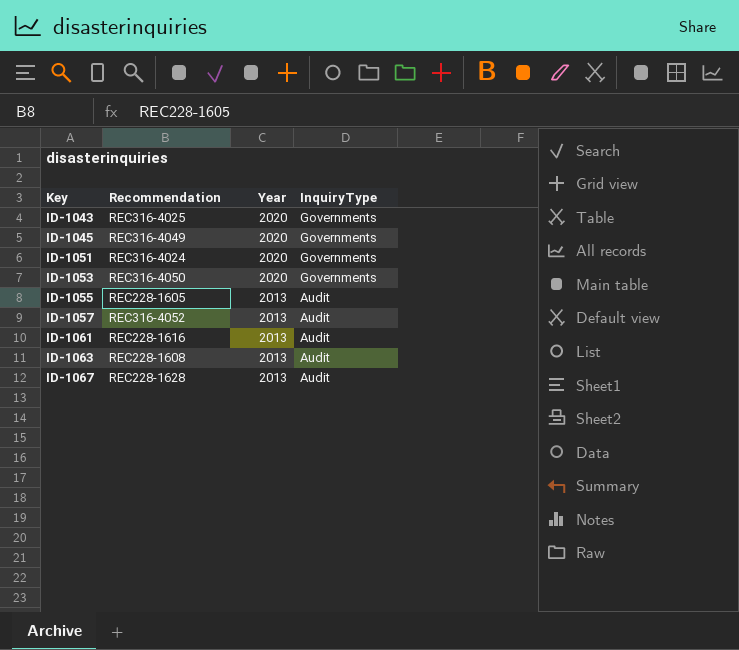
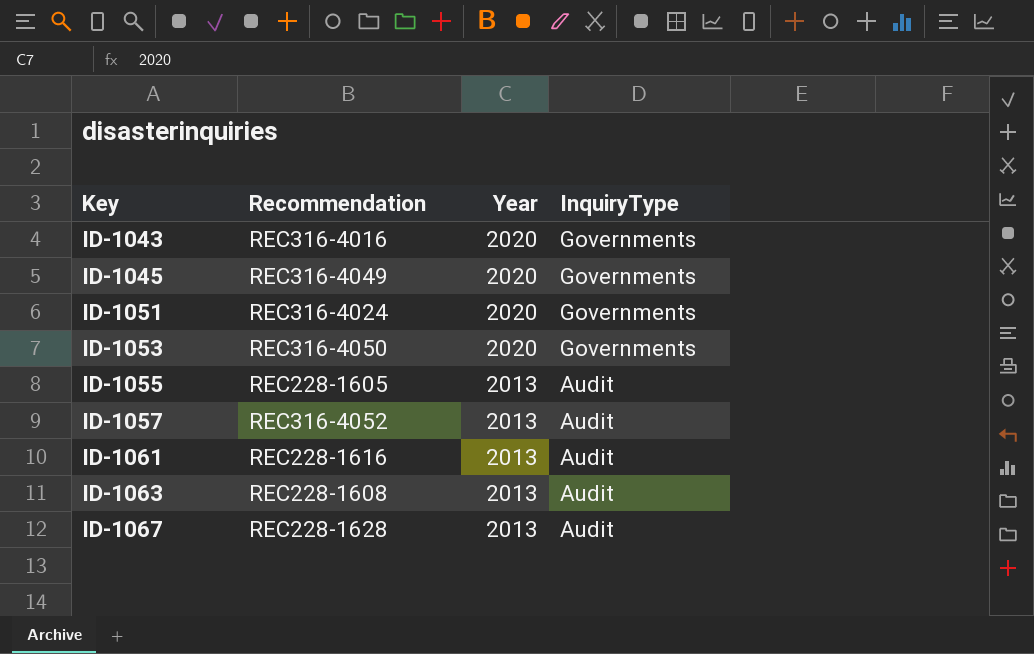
ID-1043 | Recommendation: REC316-4025 -> REC316-4016

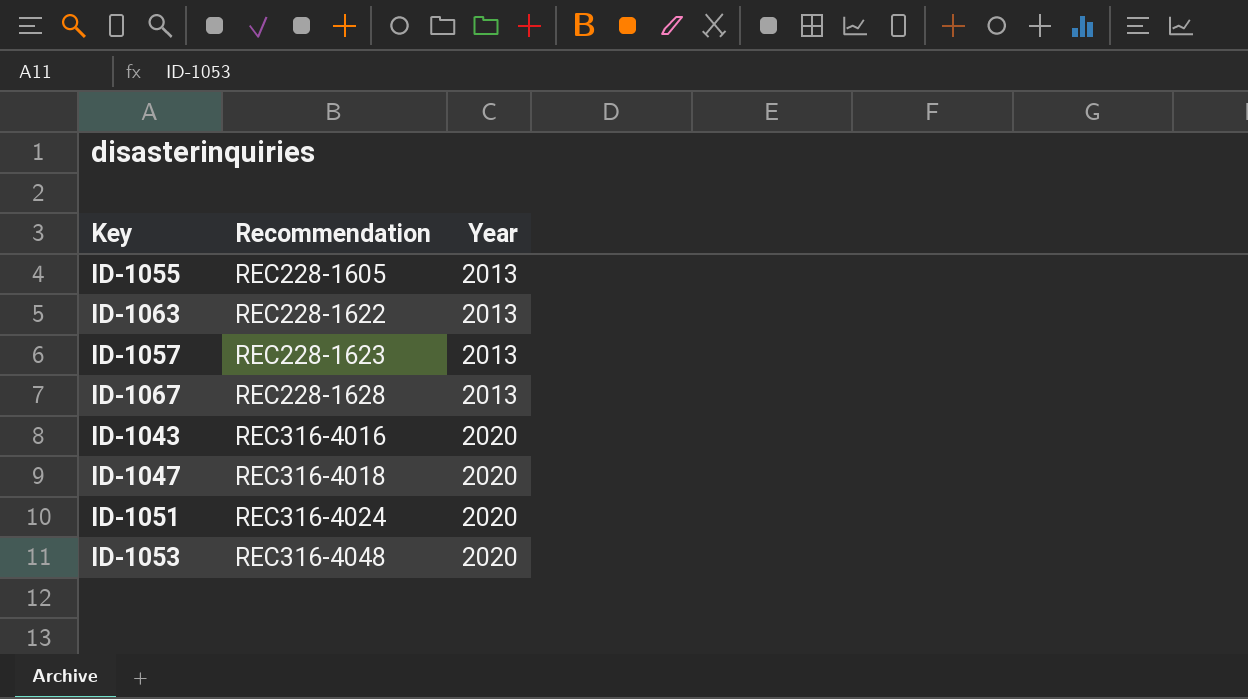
row order: Key ascending -> Recommendation ascending
column InquiryType | position: 4 -> none
row ID-1045: REC316-4049 | 2020 | Governments -> none
row ID-1061: REC228-1616 | 2013 | Audit -> none
ID-1063 | Recommendation: REC228-1608 -> REC228-1622
ID-1057 | Recommendation: REC316-4052 -> REC228-1623
row ID-1047: none -> REC316-4018 | 2020
ID-1053 | Recommendation: REC316-4050 -> REC316-4048

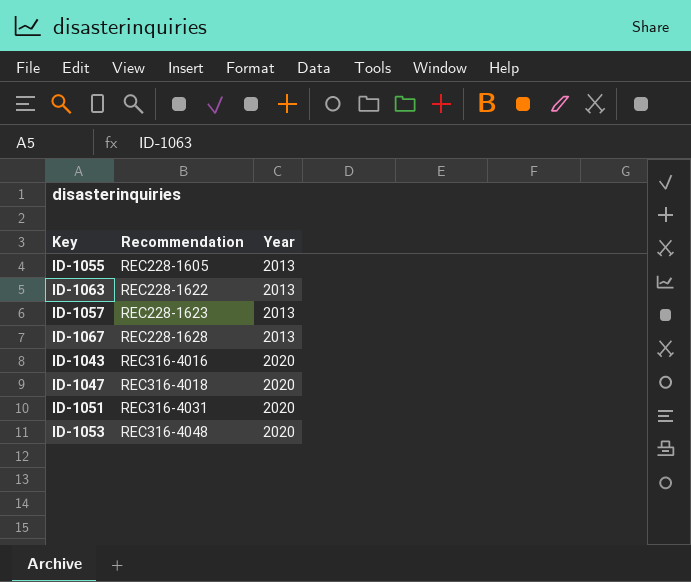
ID-1051 | Recommendation: REC316-4024 -> REC316-4031

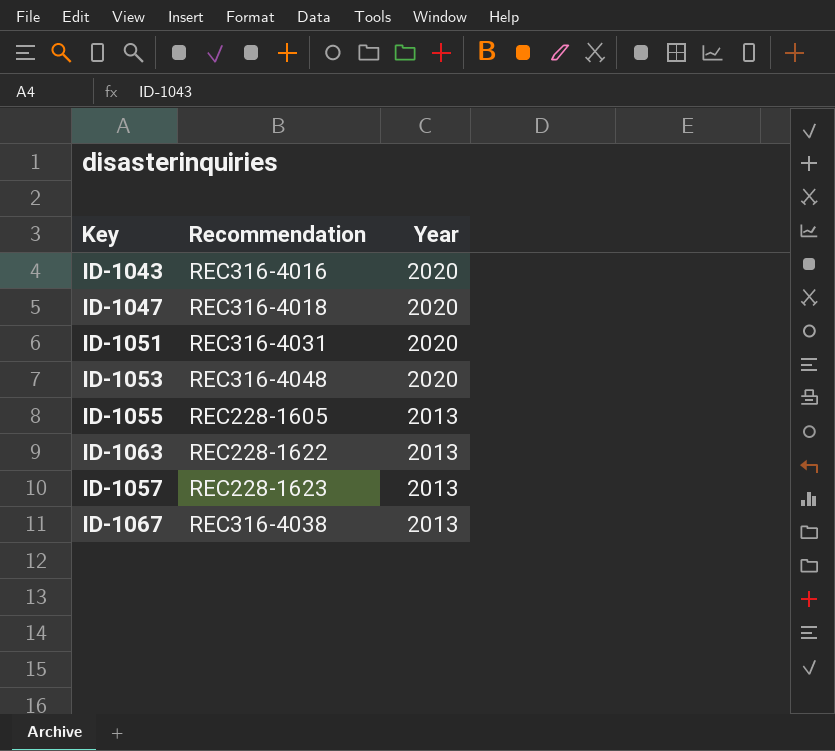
row order: Recommendation ascending -> Year descending
ID-1067 | Recommendation: REC228-1628 -> REC316-4038

